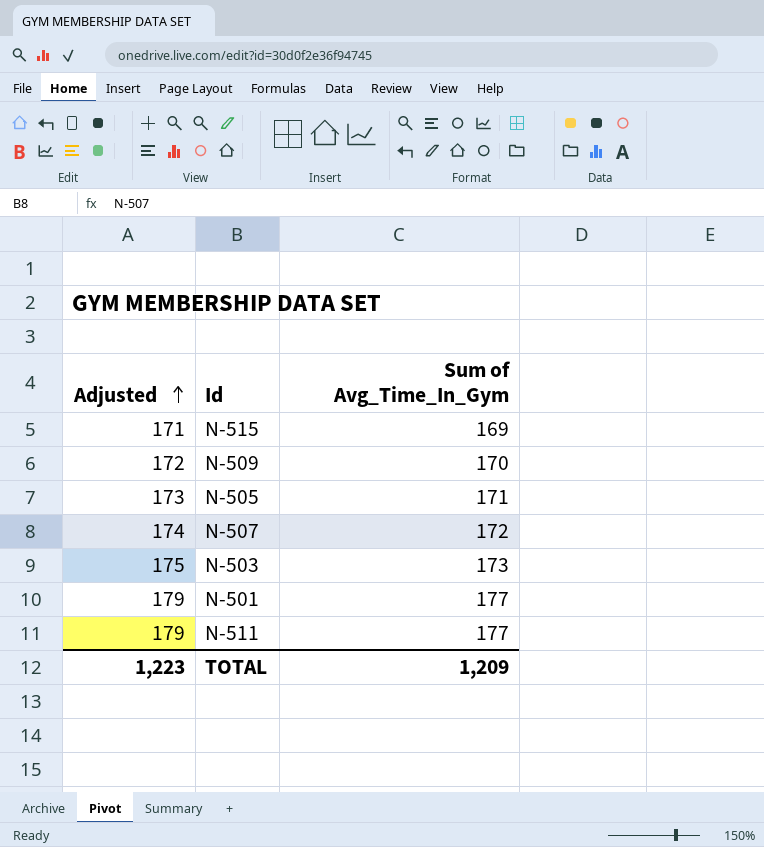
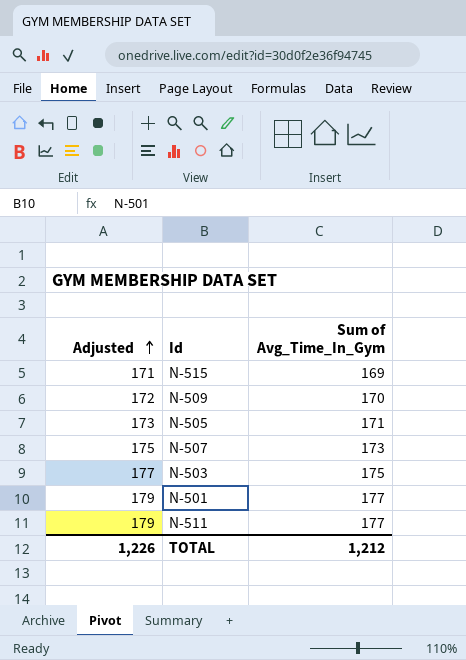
N-507 | Adjusted: 174 -> 175
N-507 | Sum of Avg_Time_In_Gym: 172 -> 173
N-503 | Adjusted: 175 -> 177
N-503 | Sum of Avg_Time_In_Gym: 173 -> 175
TOTAL | Adjusted: 1,223 -> 1,226
TOTAL | Sum of Avg_Time_In_Gym: 1,209 -> 1,212

